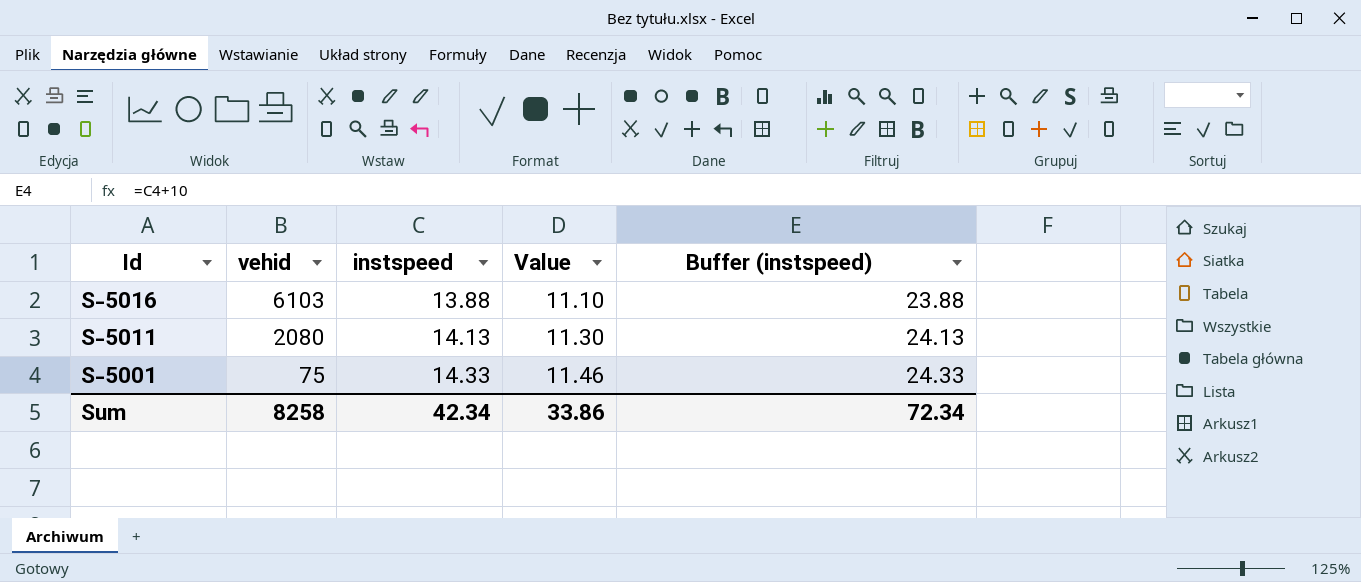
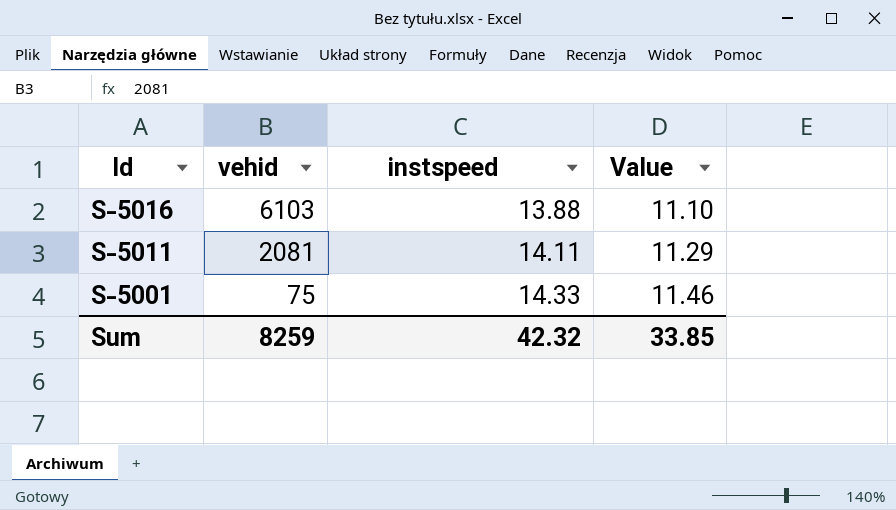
column Buffer (instspeed) | formula: [instspeed] + 10 -> none
S-5011 | vehid: 2080 -> 2081
S-5011 | instspeed: 14.13 -> 14.11
S-5011 | Value: 11.30 -> 11.29
Sum | vehid: 8258 -> 8259
Sum | instspeed: 42.34 -> 42.32
Sum | Value: 33.86 -> 33.85

